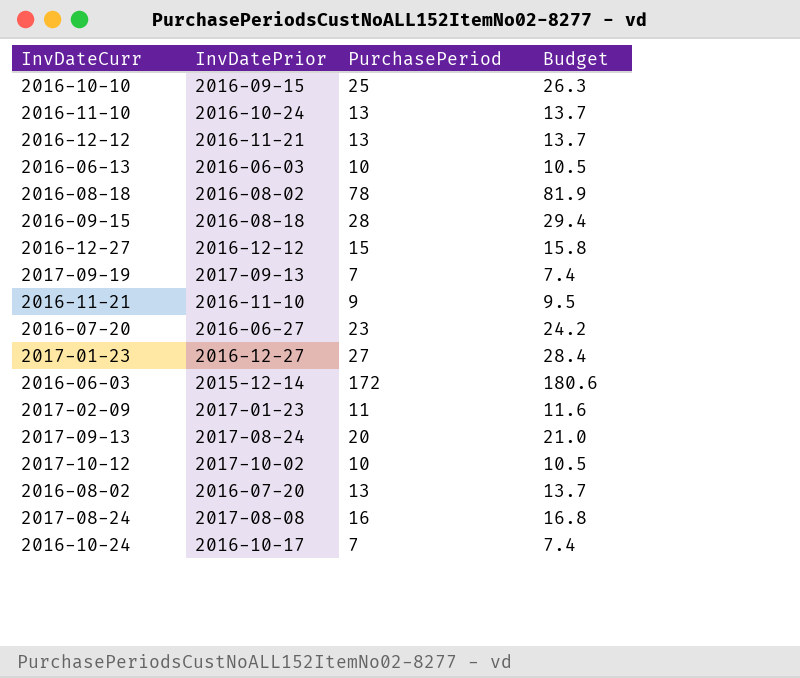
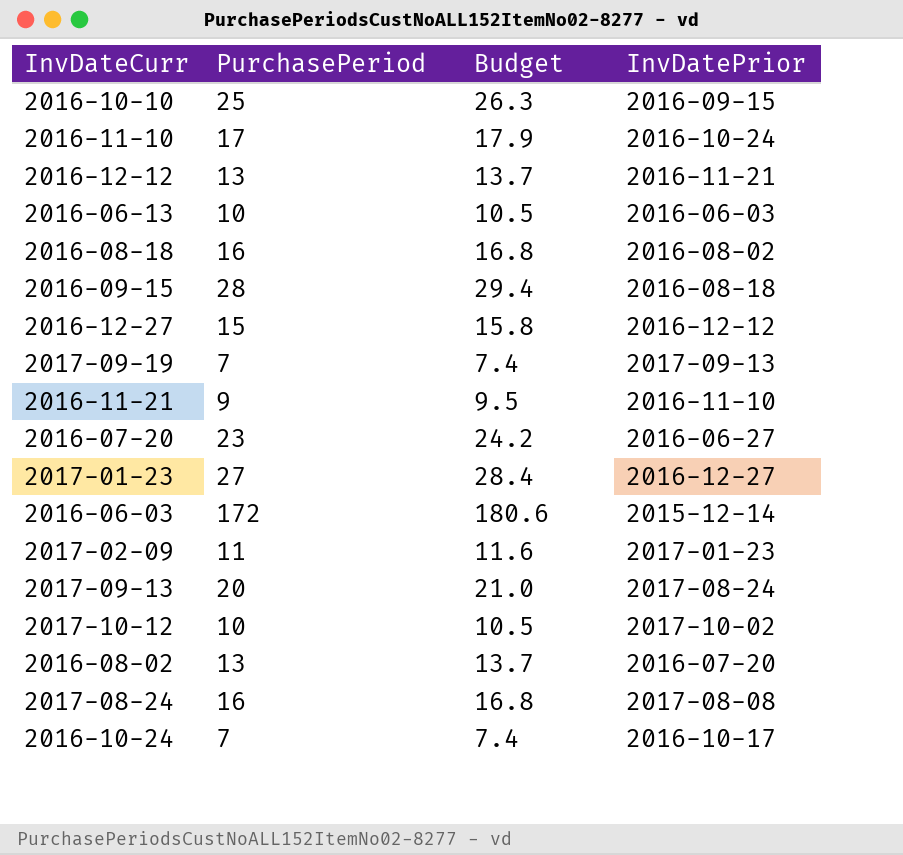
column InvDatePrior | position: 2 -> 4
2016-11-10 | PurchasePeriod: 13 -> 17
2016-11-10 | Budget: 13.7 -> 17.9
2016-08-18 | PurchasePeriod: 78 -> 16
2016-08-18 | Budget: 81.9 -> 16.8

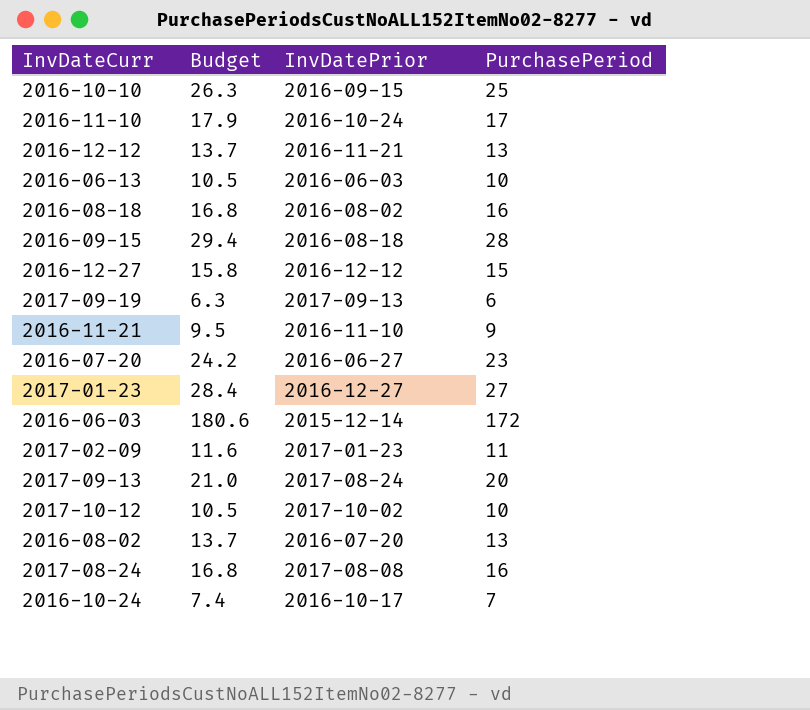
column PurchasePeriod | position: 2 -> 4
2017-09-19 | Budget: 7.4 -> 6.3
2017-09-19 | PurchasePeriod: 7 -> 6

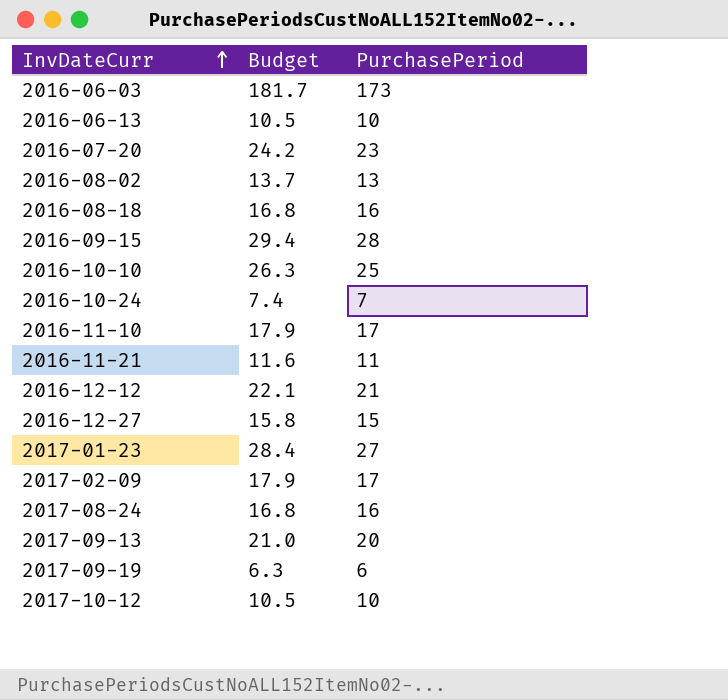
row order: none -> InvDateCurr ascending
column InvDatePrior | position: 3 -> none
2016-06-03 | Budget: 180.6 -> 181.7
2016-06-03 | PurchasePeriod: 172 -> 173
2016-11-21 | Budget: 9.5 -> 11.6
2016-11-21 | PurchasePeriod: 9 -> 11
2016-12-12 | Budget: 13.7 -> 22.1
2016-12-12 | PurchasePeriod: 13 -> 21
2017-02-09 | Budget: 11.6 -> 17.9
2017-02-09 | PurchasePeriod: 11 -> 17

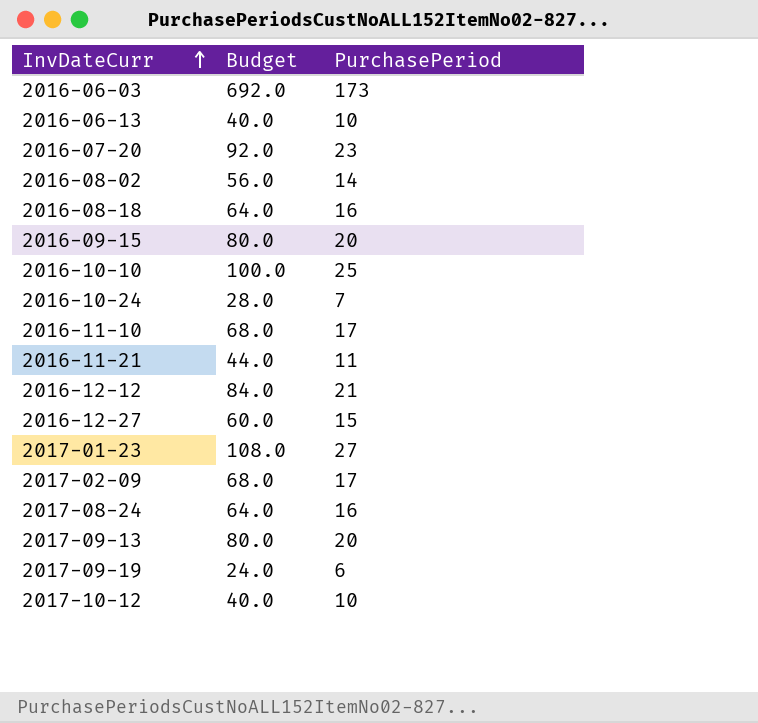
column Budget | formula: [PurchasePeriod] * 1.05 -> [PurchasePeriod] * 4
2016-08-02 | PurchasePeriod: 13 -> 14
2016-09-15 | PurchasePeriod: 28 -> 20

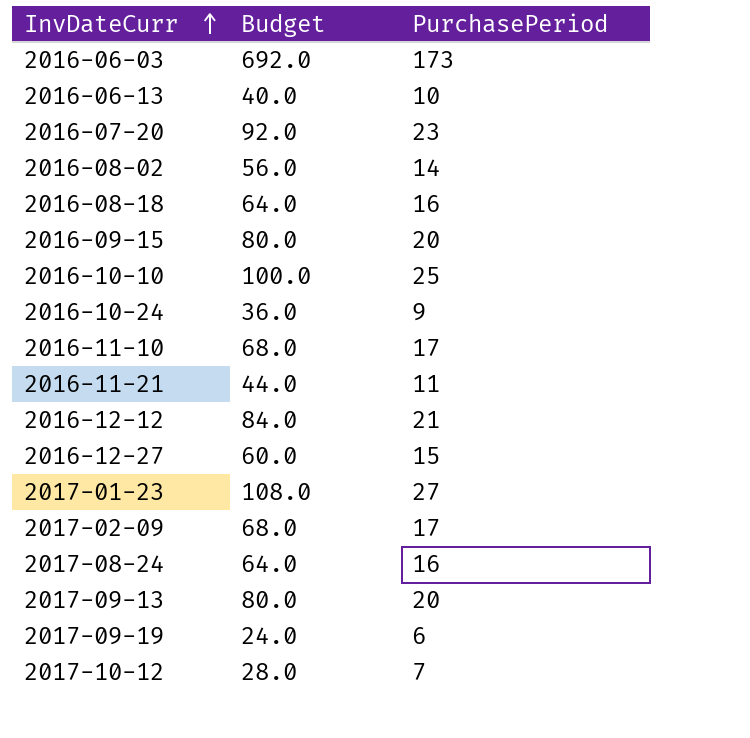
2016-10-24 | Budget: 28.0 -> 36.0
2016-10-24 | PurchasePeriod: 7 -> 9
2017-10-12 | Budget: 40.0 -> 28.0
2017-10-12 | PurchasePeriod: 10 -> 7

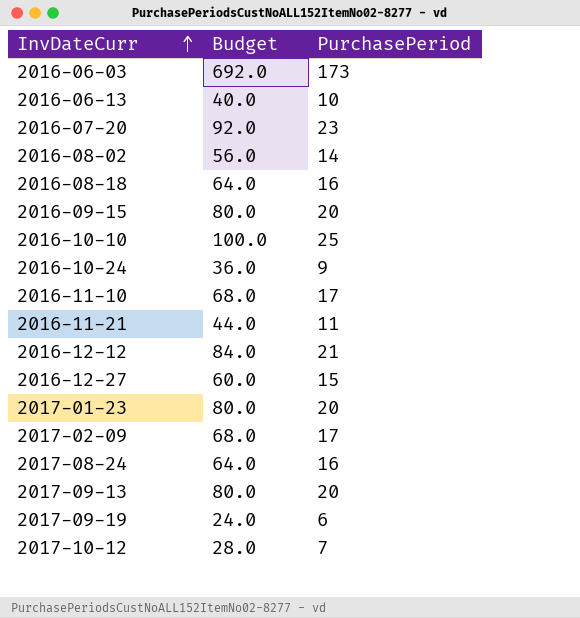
2017-01-23 | Budget: 108.0 -> 80.0
2017-01-23 | PurchasePeriod: 27 -> 20

